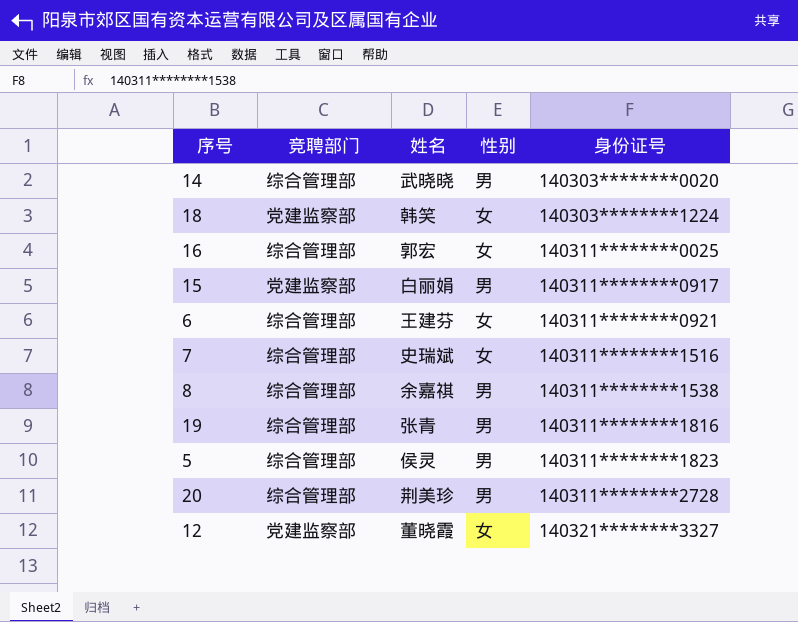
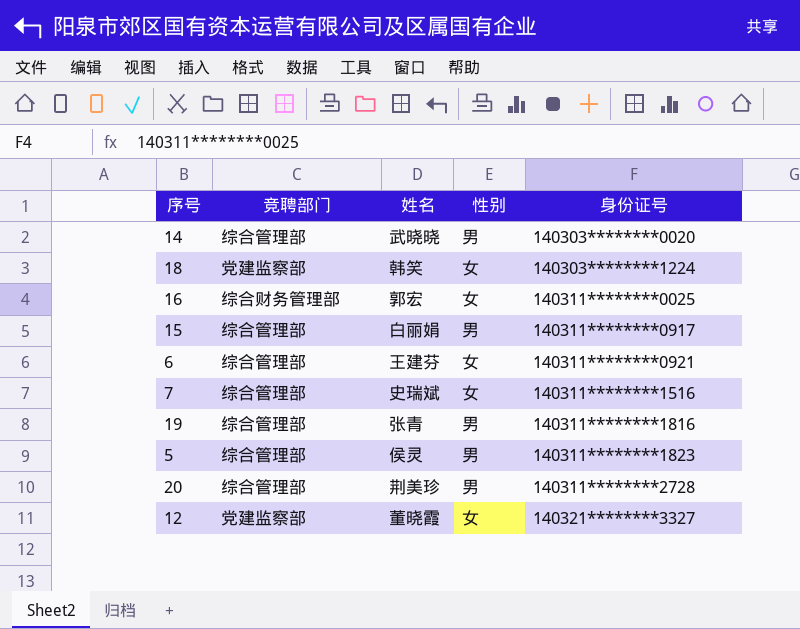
row 8: 综合管理部 | 余嘉祺 | 男 | 140311********1538 -> none
16 | 竞聘部门: 综合管理部 -> 综合财务管理部
15 | 竞聘部门: 党建监察部 -> 综合管理部

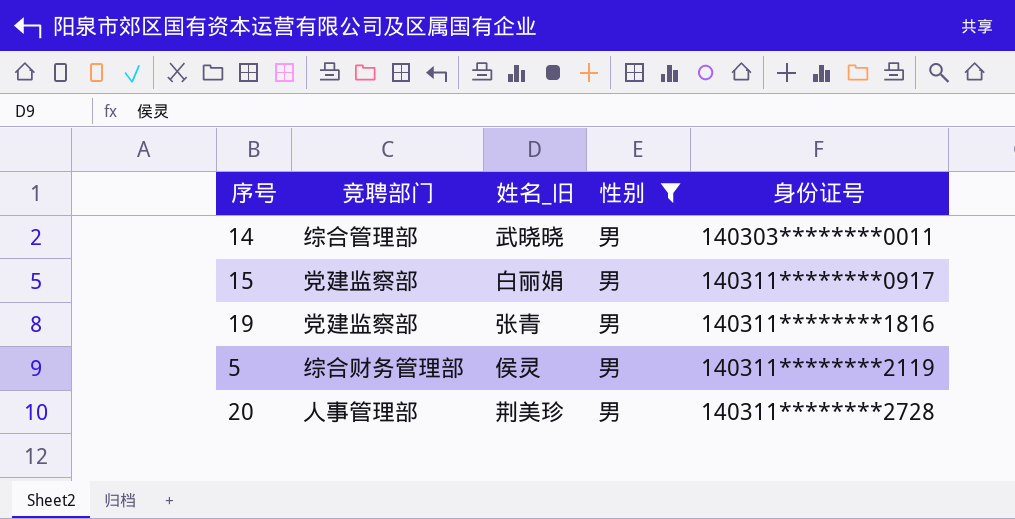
filter: none -> 性别 = 男
column name: 姓名 -> 姓名_旧
14 | 身份证号: 140303********0020 -> 140303********0011
15 | 竞聘部门: 综合管理部 -> 党建监察部
19 | 竞聘部门: 综合管理部 -> 党建监察部
5 | 竞聘部门: 综合管理部 -> 综合财务管理部
5 | 身份证号: 140311********1823 -> 140311********2119
20 | 竞聘部门: 综合管理部 -> 人事管理部

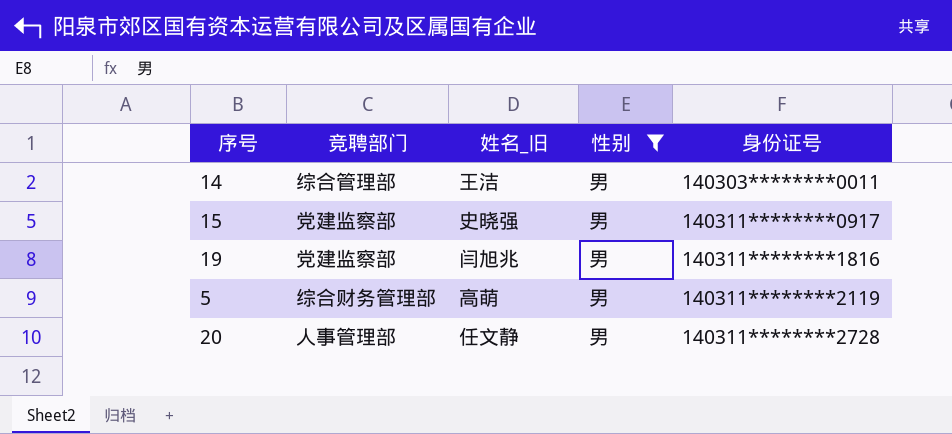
14 | 姓名_旧: 武晓晓 -> 王洁
15 | 姓名_旧: 白丽娟 -> 史晓强
19 | 姓名_旧: 张青 -> 闫旭兆
5 | 姓名_旧: 侯灵 -> 高萌
20 | 姓名_旧: 荆美珍 -> 任文静

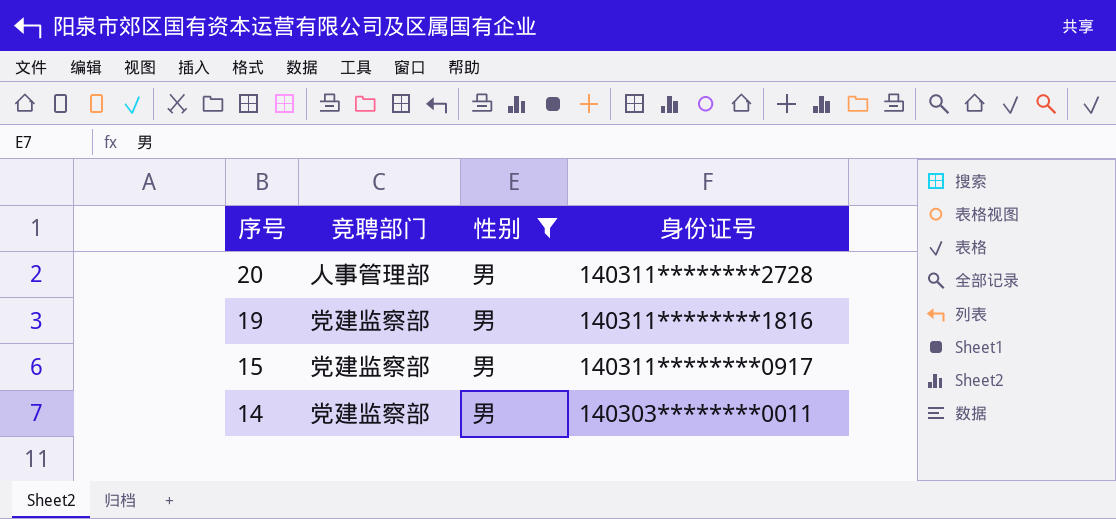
row order: 身份证号 ascending -> 序号 descending
column 姓名_旧 | position: 3 -> none
row 5: 综合财务管理部 | 高萌 | 男 | 140311********2119 -> none
14 | 竞聘部门: 综合管理部 -> 党建监察部

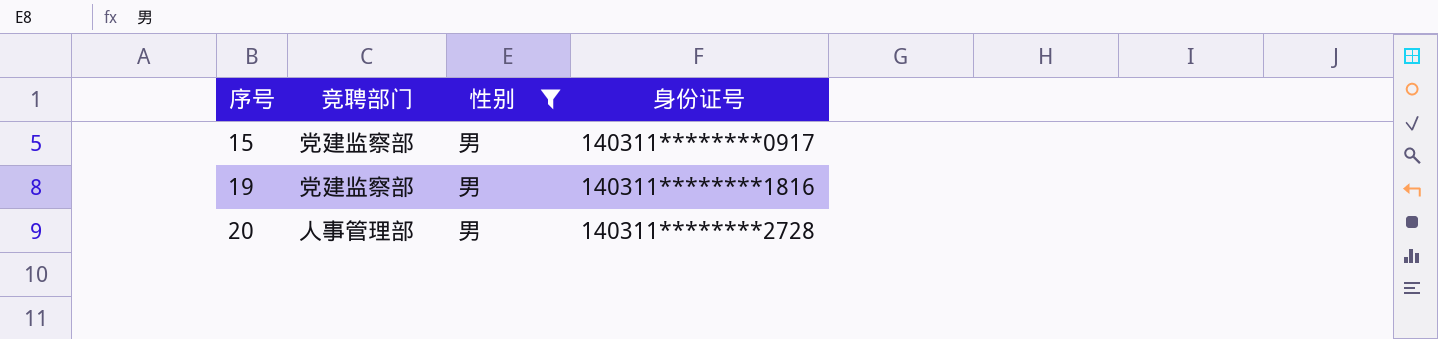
row order: 序号 descending -> 序号 ascending
row 14: 党建监察部 | 男 | 140303********0011 -> none

